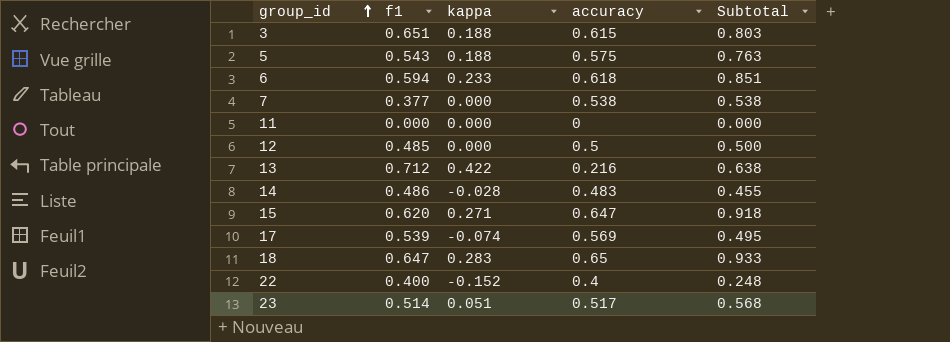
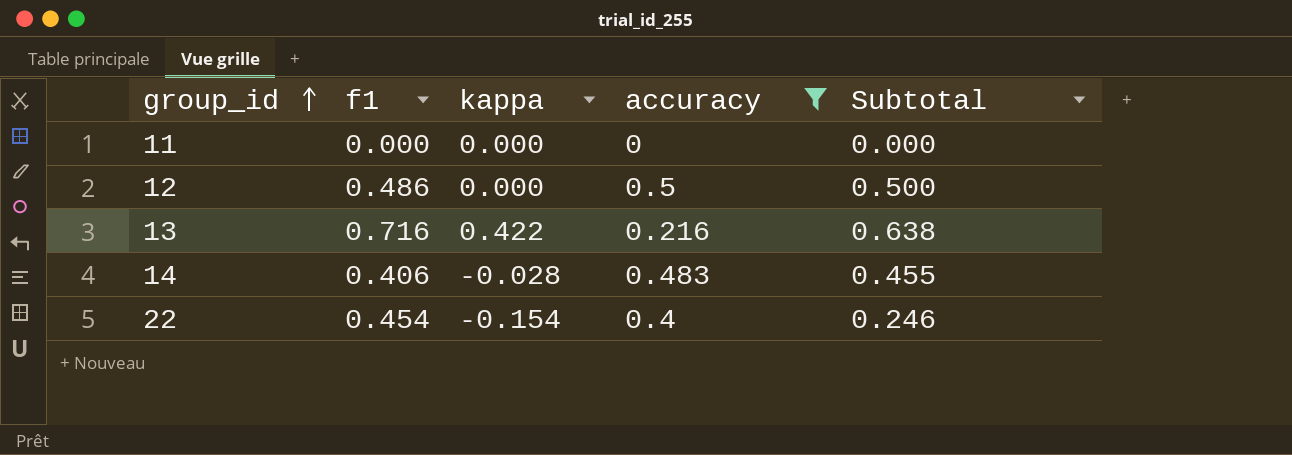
filter: none -> accuracy <= 0.5
12 | f1: 0.485 -> 0.486
13 | f1: 0.712 -> 0.716
14 | f1: 0.486 -> 0.406
22 | f1: 0.400 -> 0.454
22 | kappa: -0.152 -> -0.154
22 | Subtotal: 0.248 -> 0.246

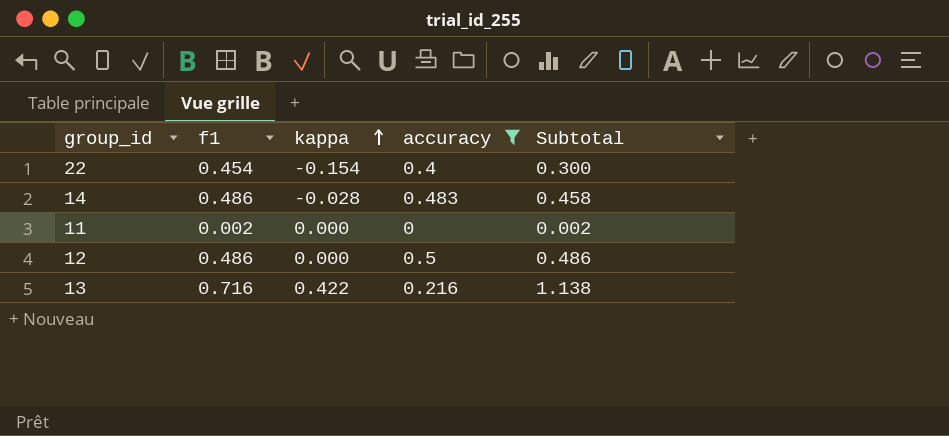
row order: group_id ascending -> kappa ascending
column Subtotal | formula: [kappa] + [accuracy] -> [f1] + [kappa]
14 | f1: 0.406 -> 0.486
11 | f1: 0.000 -> 0.002

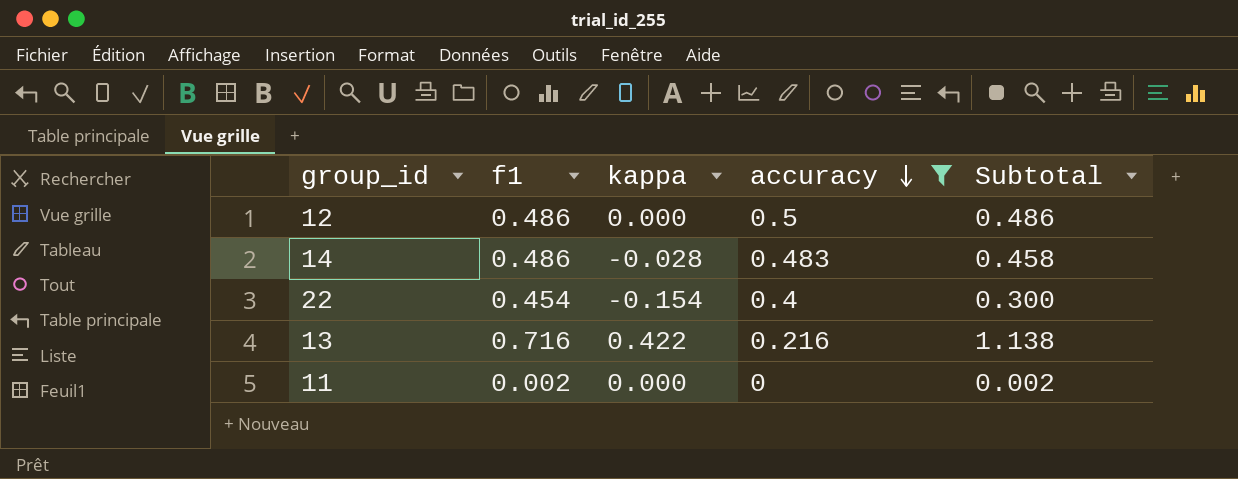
row order: kappa ascending -> accuracy descending

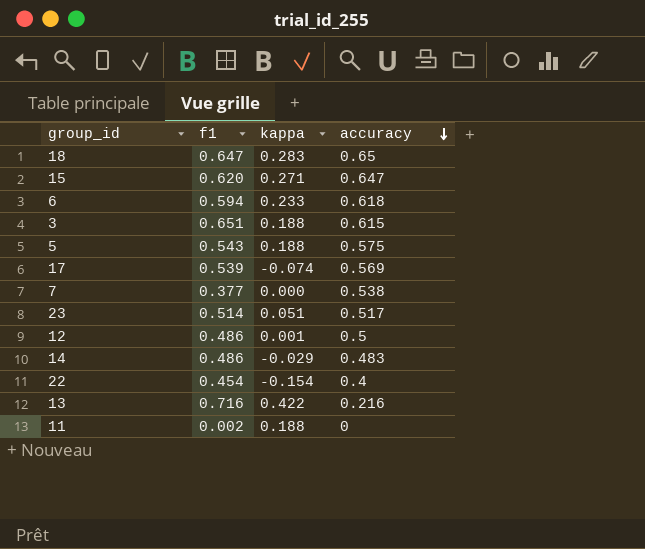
filter: accuracy <= 0.5 -> none
column Subtotal | formula: [f1] + [kappa] -> none
12 | kappa: 0.000 -> 0.001
14 | kappa: -0.028 -> -0.029
11 | kappa: 0.000 -> 0.188

